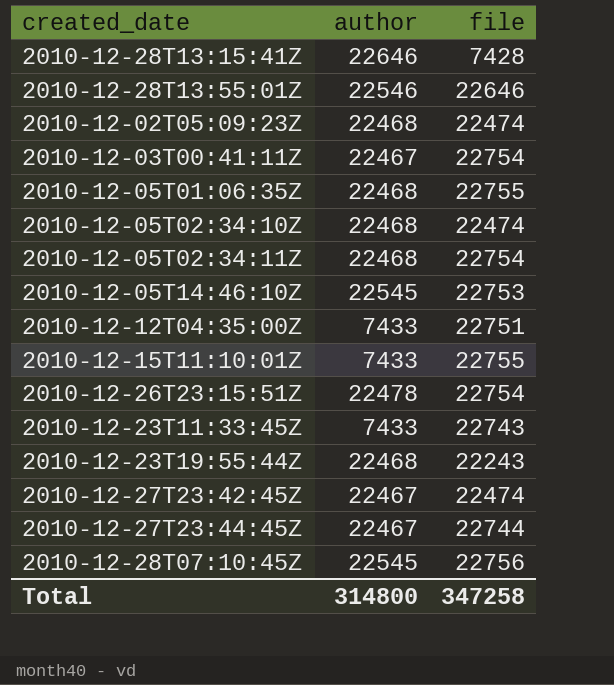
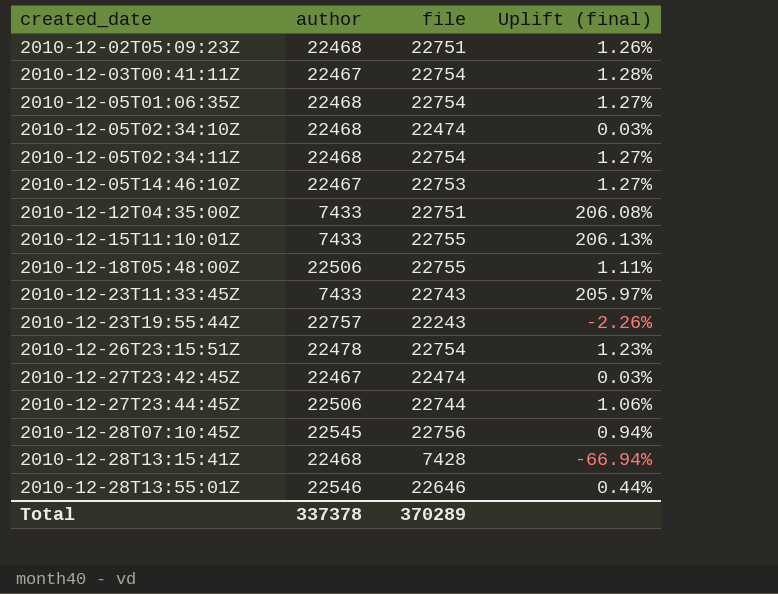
row order: none -> created_date ascending
column Uplift (final) | formula: none -> ([file] - [author]) / [author]
2010-12-02T05:09:23Z | file: 22474 -> 22751
2010-12-05T01:06:35Z | file: 22755 -> 22754
2010-12-05T14:46:10Z | author: 22545 -> 22467
row 2010-12-18T05:48:00Z: none -> 22506 | 22755 | 1.11%
2010-12-23T19:55:44Z | author: 22468 -> 22757
2010-12-27T23:44:45Z | author: 22467 -> 22506
2010-12-28T13:15:41Z | author: 22646 -> 22468
Total | author: 314800 -> 337378
Total | file: 347258 -> 370289

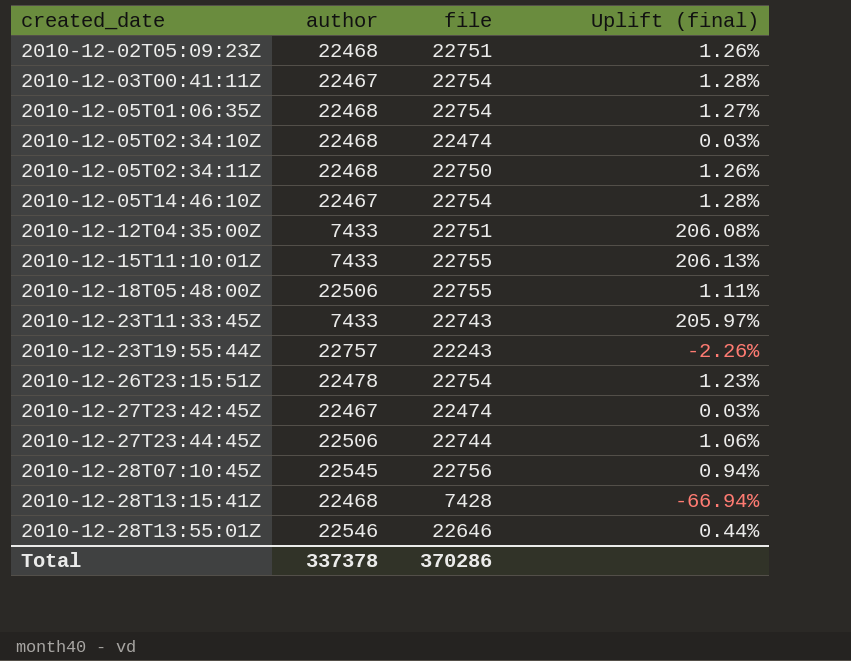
2010-12-05T02:34:11Z | file: 22754 -> 22750
2010-12-05T02:34:11Z | Uplift (final): 1.27% -> 1.26%
2010-12-05T14:46:10Z | file: 22753 -> 22754
2010-12-05T14:46:10Z | Uplift (final): 1.27% -> 1.28%
Total | file: 370289 -> 370286

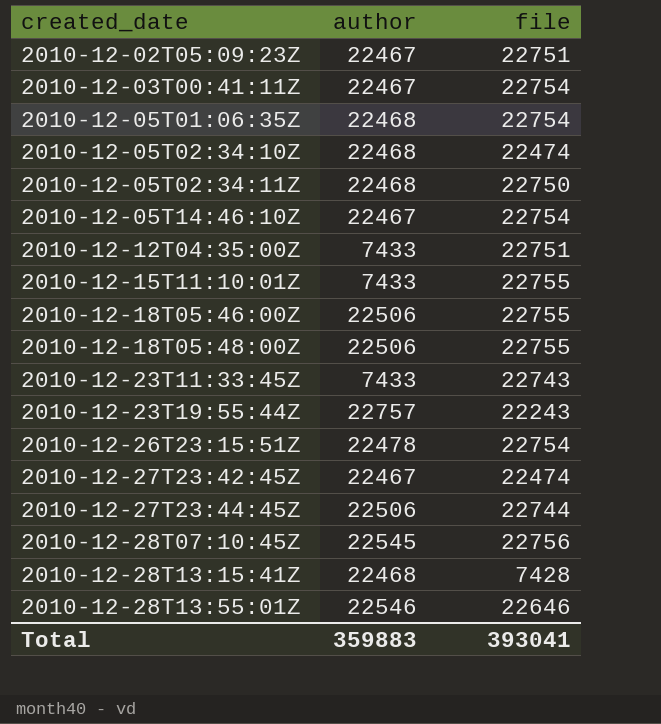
column Uplift (final) | formula: ([file] - [author]) / [author] -> none
2010-12-02T05:09:23Z | author: 22468 -> 22467
row 2010-12-18T05:46:00Z: none -> 22506 | 22755
Total | author: 337378 -> 359883
Total | file: 370286 -> 393041

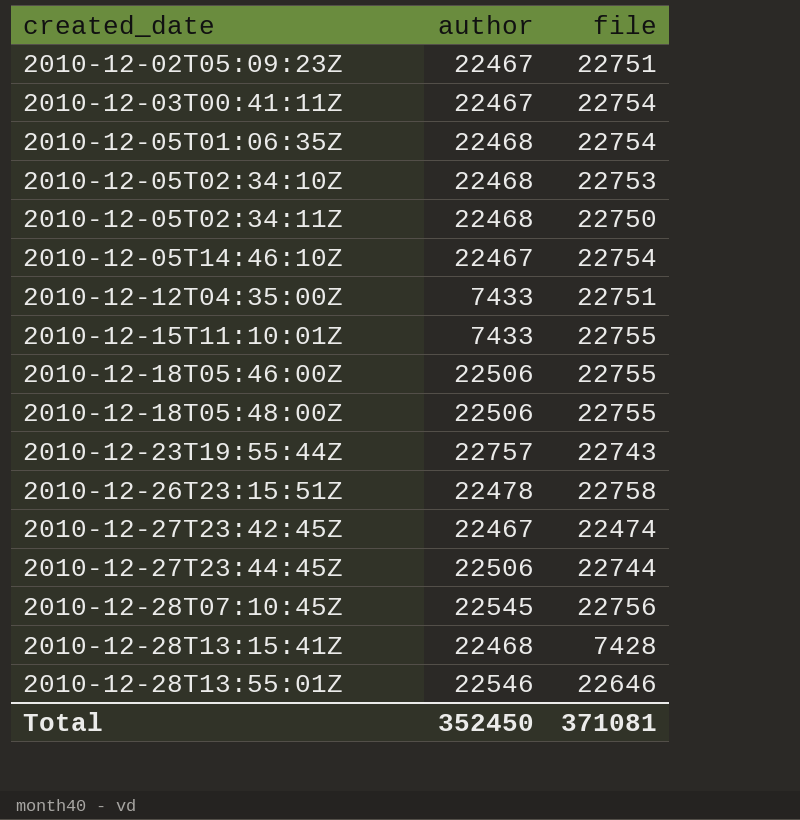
row 2010-12-23T11:33:45Z: 7433 | 22743 -> none
2010-12-05T02:34:10Z | file: 22474 -> 22753
2010-12-23T19:55:44Z | file: 22243 -> 22743
2010-12-26T23:15:51Z | file: 22754 -> 22758
Total | author: 359883 -> 352450
Total | file: 393041 -> 371081

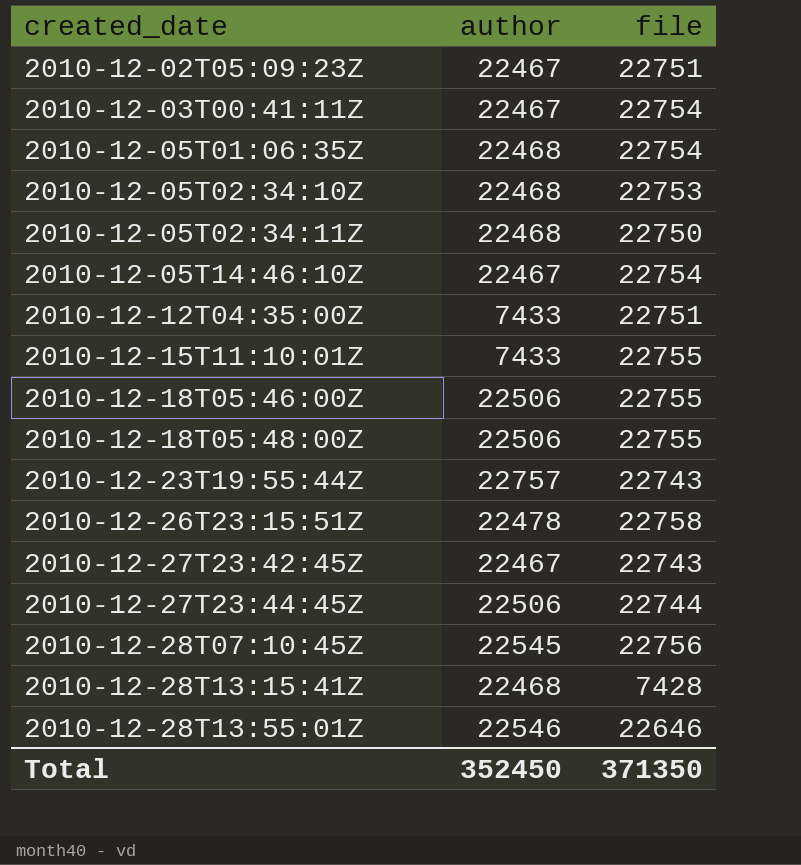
2010-12-27T23:42:45Z | file: 22474 -> 22743
Total | file: 371081 -> 371350

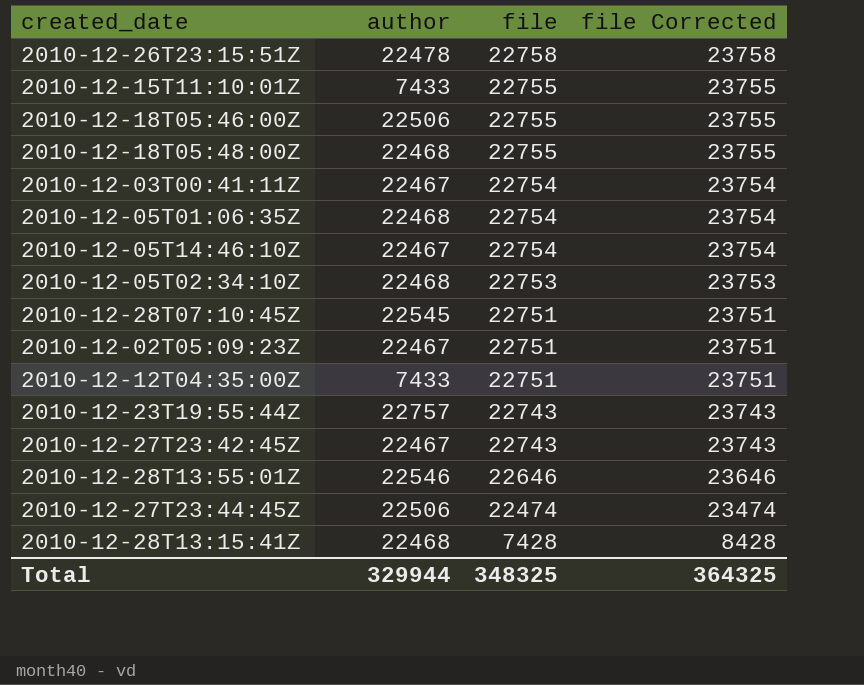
row order: created_date ascending -> file descending
column file Corrected | formula: none -> [file] + 1000
row 2010-12-05T02:34:11Z: 22468 | 22750 -> none
2010-12-18T05:48:00Z | author: 22506 -> 22468
2010-12-28T07:10:45Z | file: 22756 -> 22751
2010-12-27T23:44:45Z | file: 22744 -> 22474
Total | author: 352450 -> 329944
Total | file: 371350 -> 348325

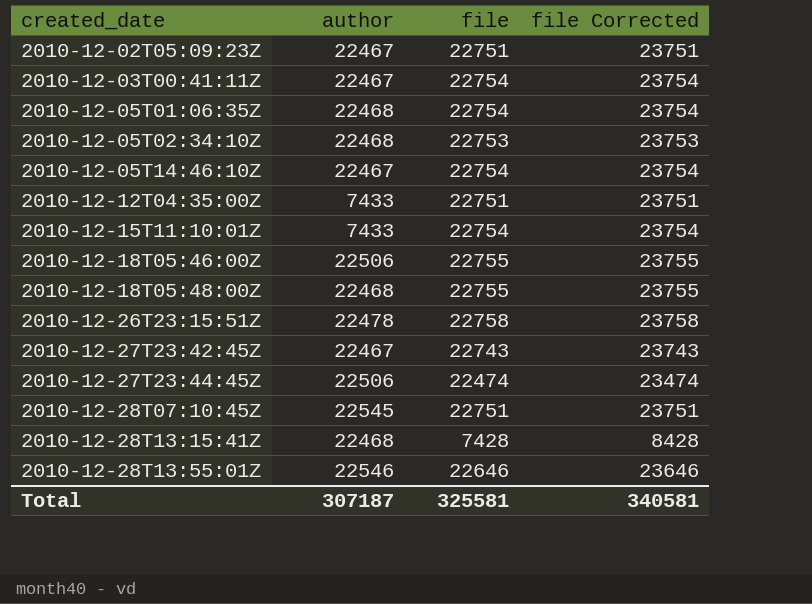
row order: file descending -> created_date ascending
row 2010-12-23T19:55:44Z: 22757 | 22743 | 23743 -> none
2010-12-15T11:10:01Z | file: 22755 -> 22754
2010-12-15T11:10:01Z | file Corrected: 23755 -> 23754
Total | author: 329944 -> 307187
Total | file: 348325 -> 325581
Total | file Corrected: 364325 -> 340581

